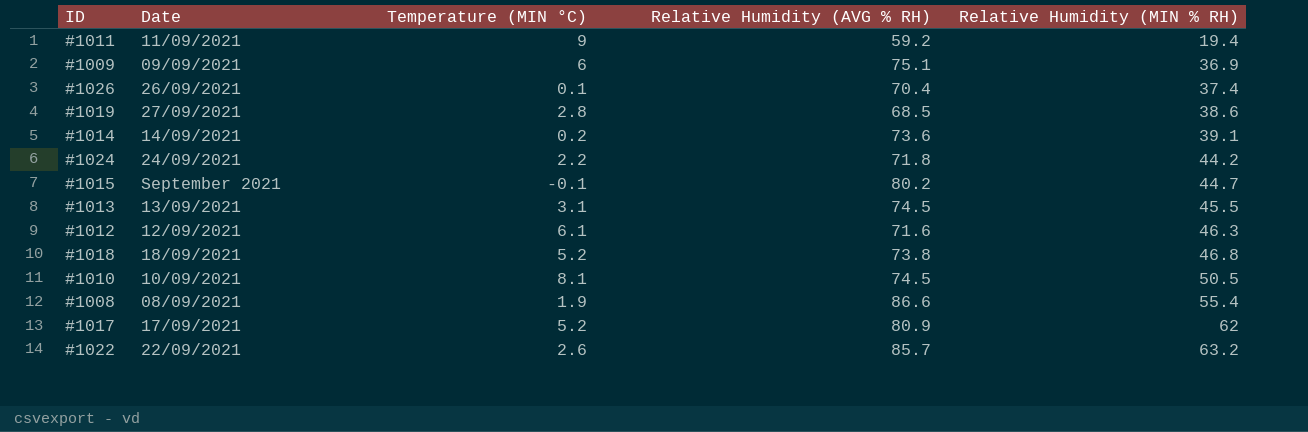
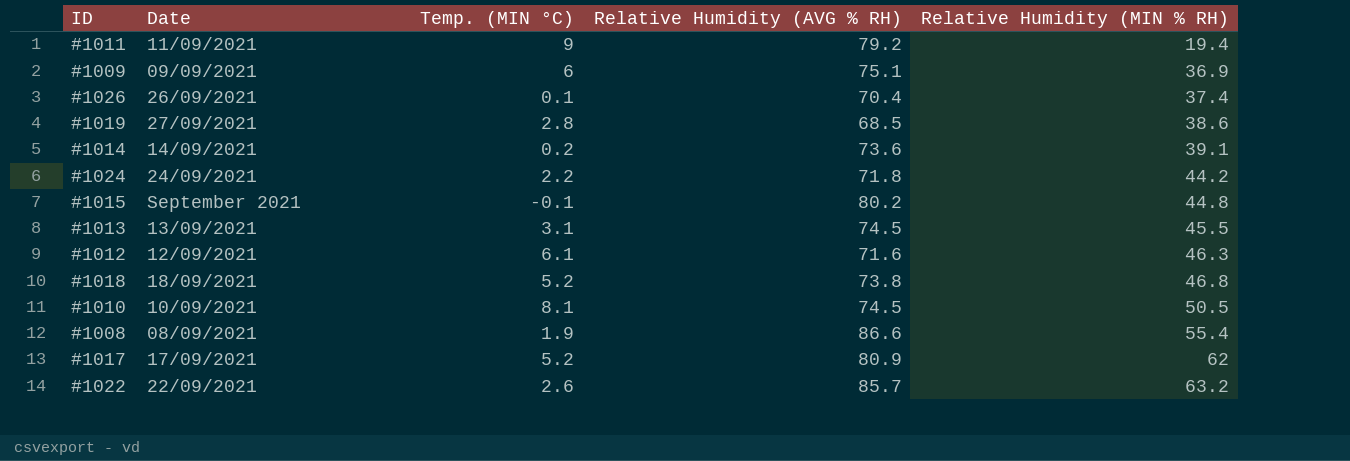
column name: Temperature (MIN °C) -> Temp. (MIN °C)
#1011 | Relative Humidity (AVG % RH): 59.2 -> 79.2
#1015 | Relative Humidity (MIN % RH): 44.7 -> 44.8

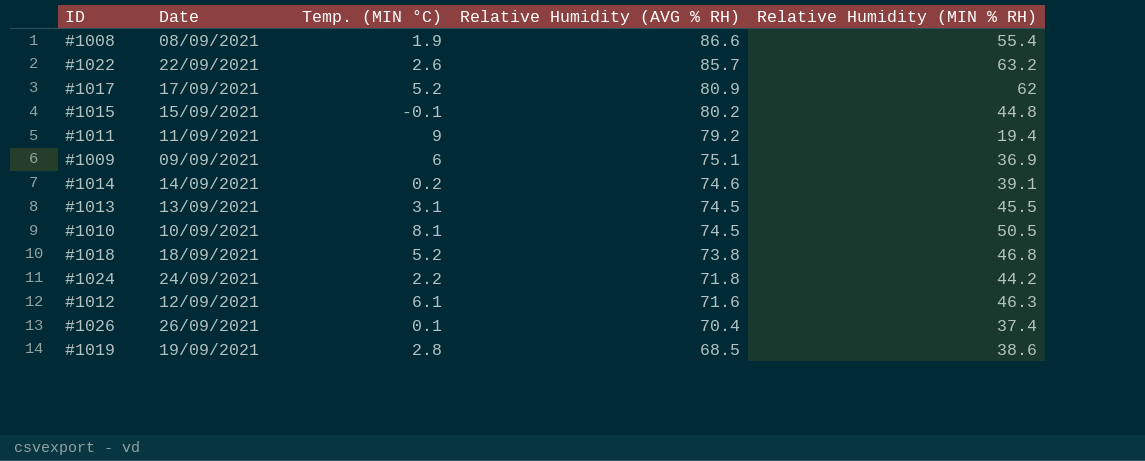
row order: Relative Humidity (MIN % RH) ascending -> Relative Humidity (AVG % RH) descending
#1015 | Date: September 2021 -> 15/09/2021
#1014 | Relative Humidity (AVG % RH): 73.6 -> 74.6
#1019 | Date: 27/09/2021 -> 19/09/2021

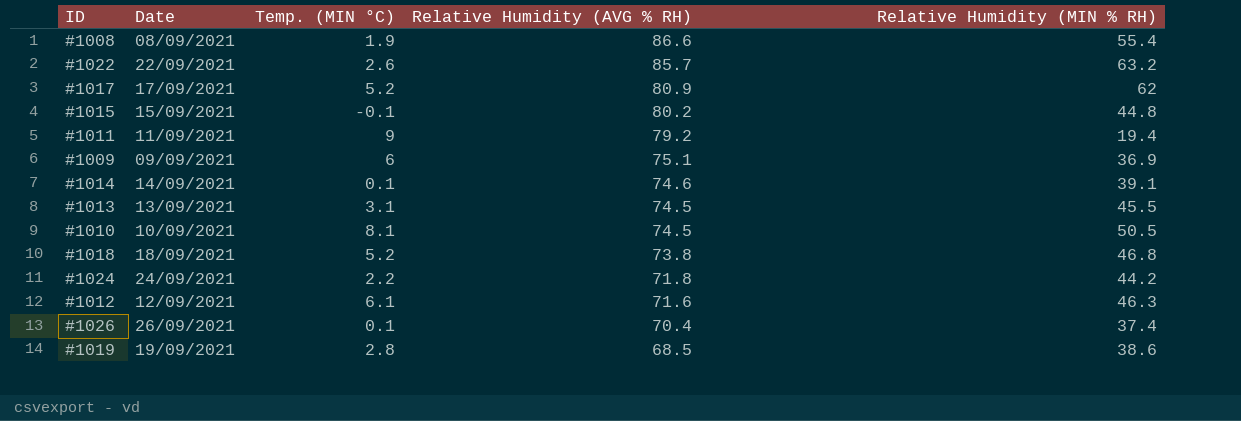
#1014 | Temp. (MIN °C): 0.2 -> 0.1

